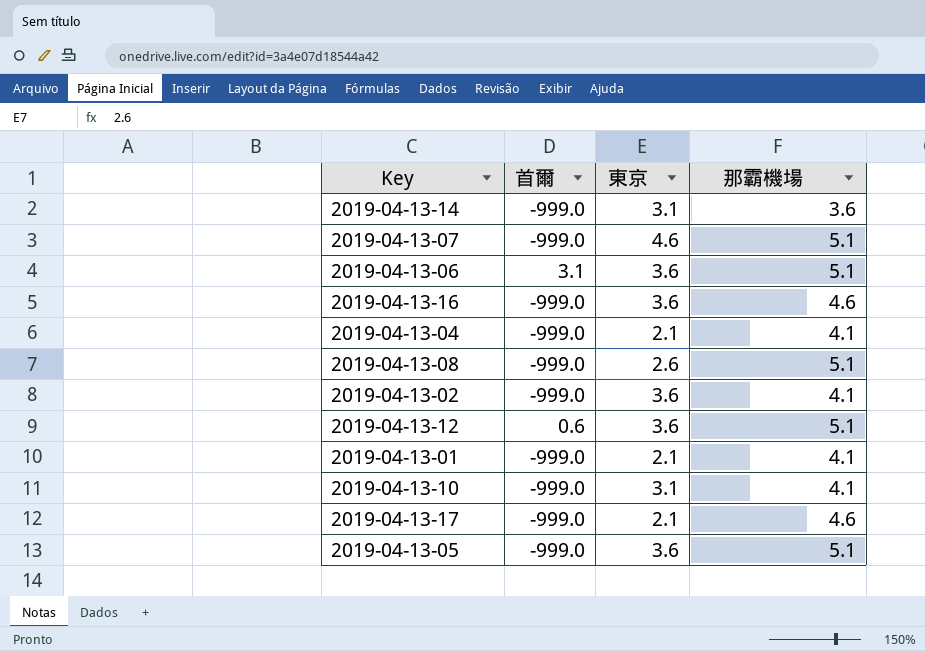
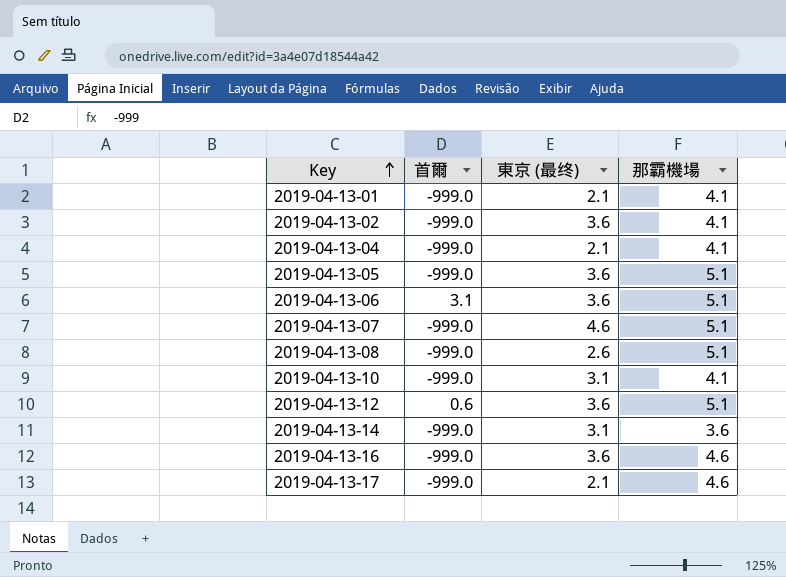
row order: none -> Key ascending
column name: 東京 -> 東京 (最终)

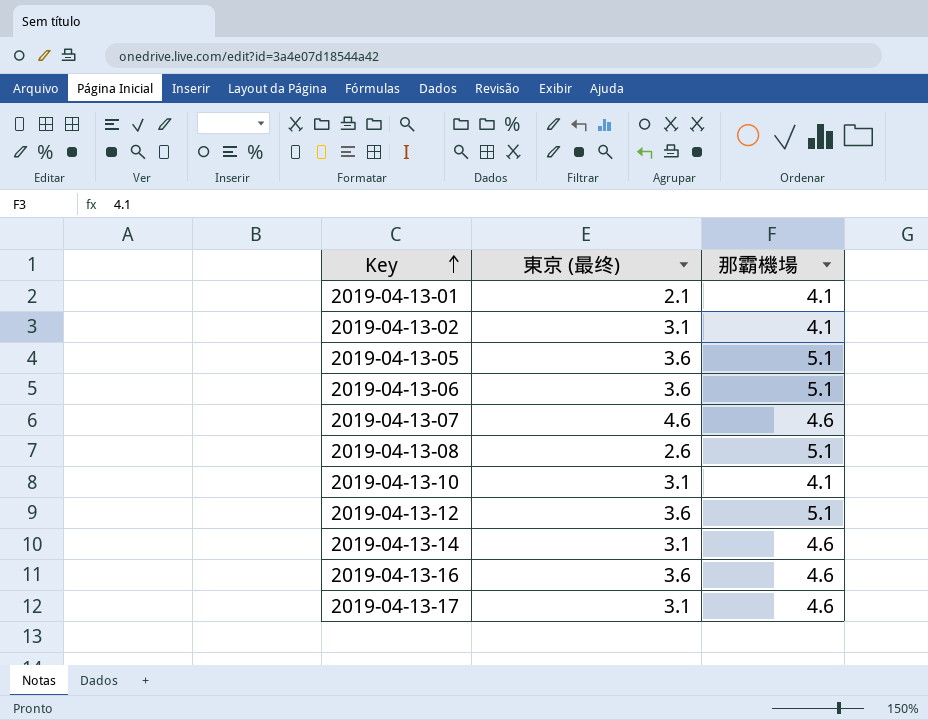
column 首爾 | position: 2 -> none
row 2019-04-13-04: -999.0 | 2.1 | 4.1 -> none
2019-04-13-02 | 東京 (最终): 3.6 -> 3.1
2019-04-13-07 | 那霸機場: 5.1 -> 4.6
2019-04-13-14 | 那霸機場: 3.6 -> 4.6
2019-04-13-17 | 東京 (最终): 2.1 -> 3.1

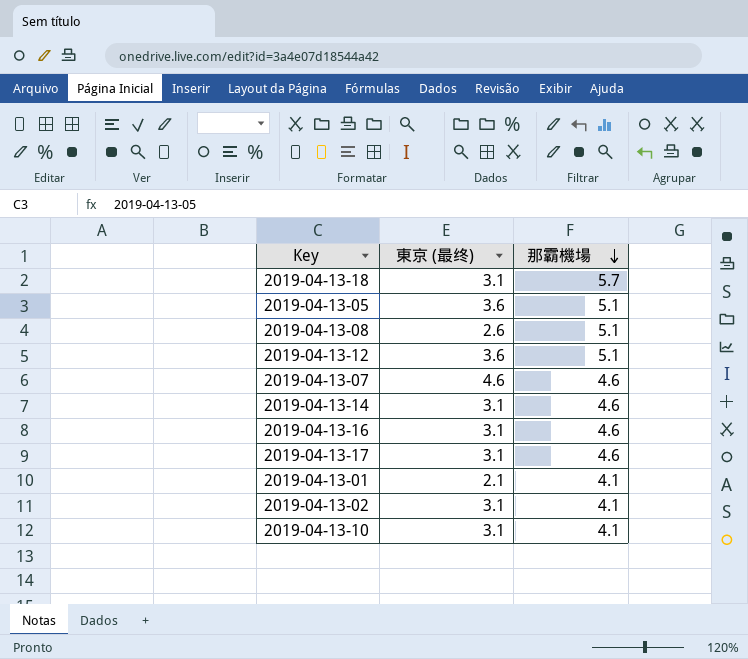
row order: Key ascending -> 那霸機場 descending
row 2019-04-13-06: 3.6 | 5.1 -> none
row 2019-04-13-18: none -> 3.1 | 5.7
2019-04-13-16 | 東京 (最终): 3.6 -> 3.1

